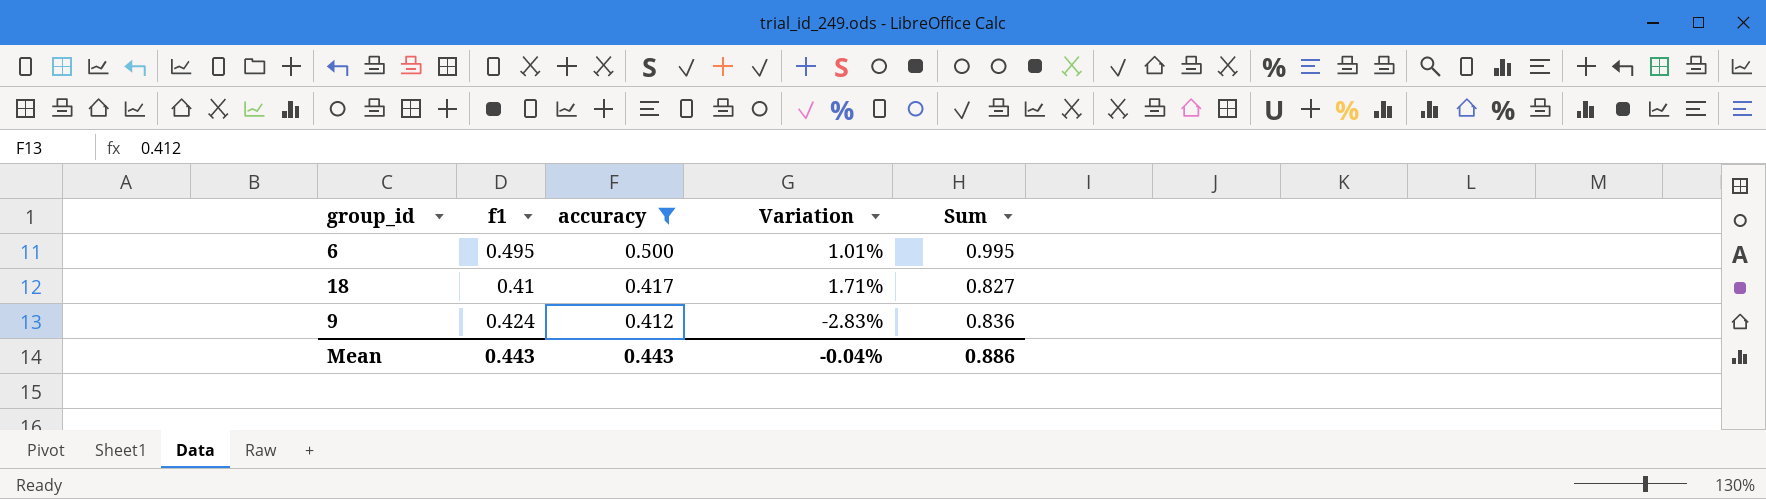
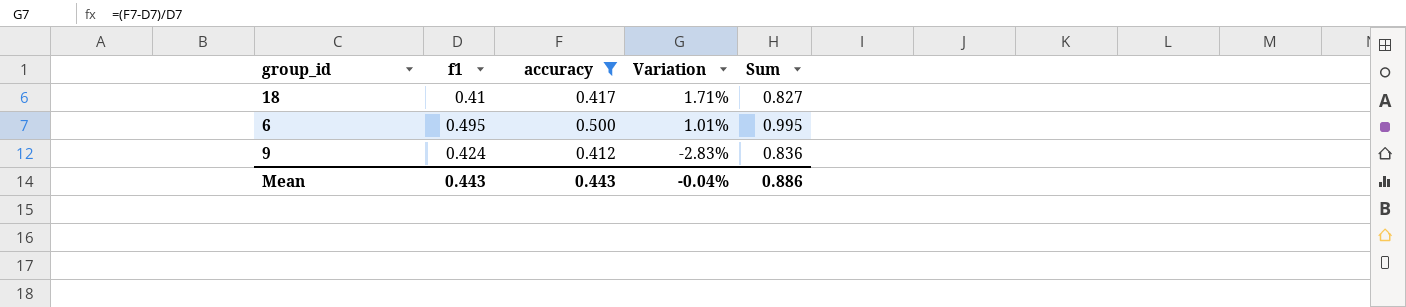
row order: accuracy descending -> Variation descending

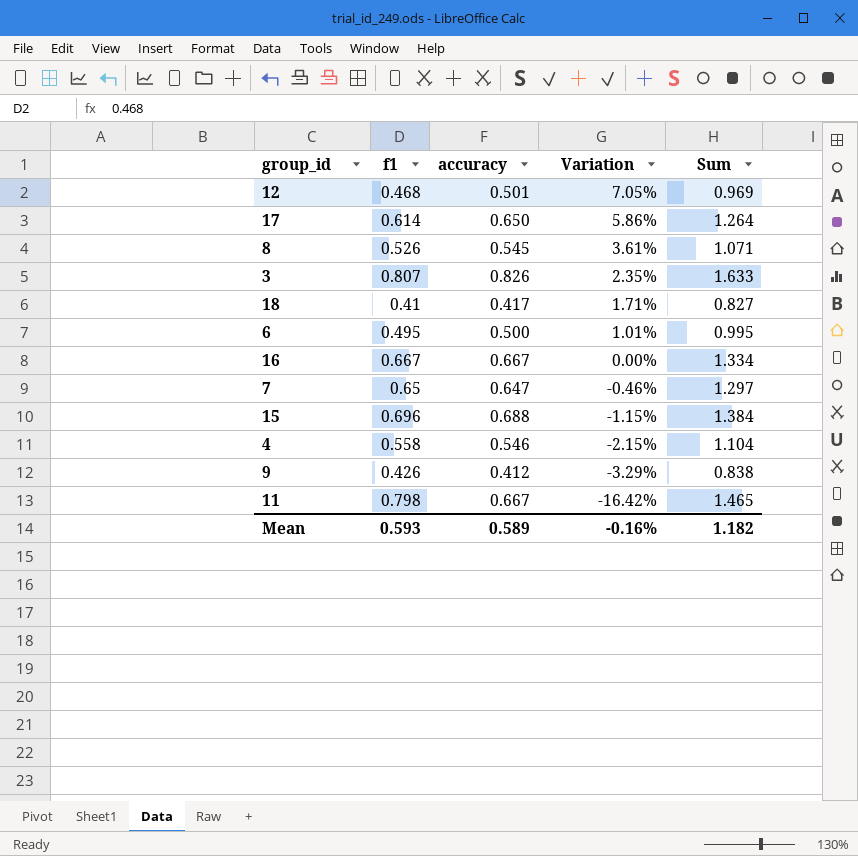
filter: accuracy <= 0.500 -> none
9 | f1: 0.424 -> 0.426
9 | Variation: -2.83% -> -3.29%
9 | Sum: 0.836 -> 0.838
Mean | f1: 0.443 -> 0.593
Mean | accuracy: 0.443 -> 0.589
Mean | Variation: -0.04% -> -0.16%
Mean | Sum: 0.886 -> 1.182

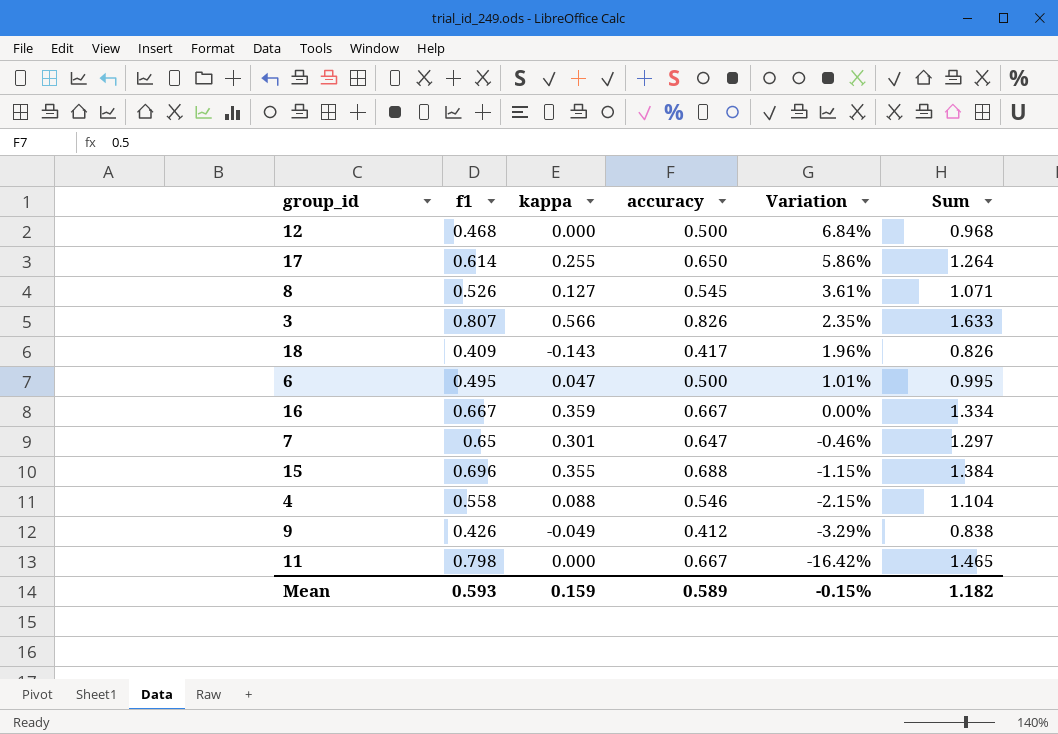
column kappa | position: none -> 3
12 | accuracy: 0.501 -> 0.500
12 | Variation: 7.05% -> 6.84%
12 | Sum: 0.969 -> 0.968
18 | f1: 0.41 -> 0.409
18 | Variation: 1.71% -> 1.96%
18 | Sum: 0.827 -> 0.826
Mean | Variation: -0.16% -> -0.15%

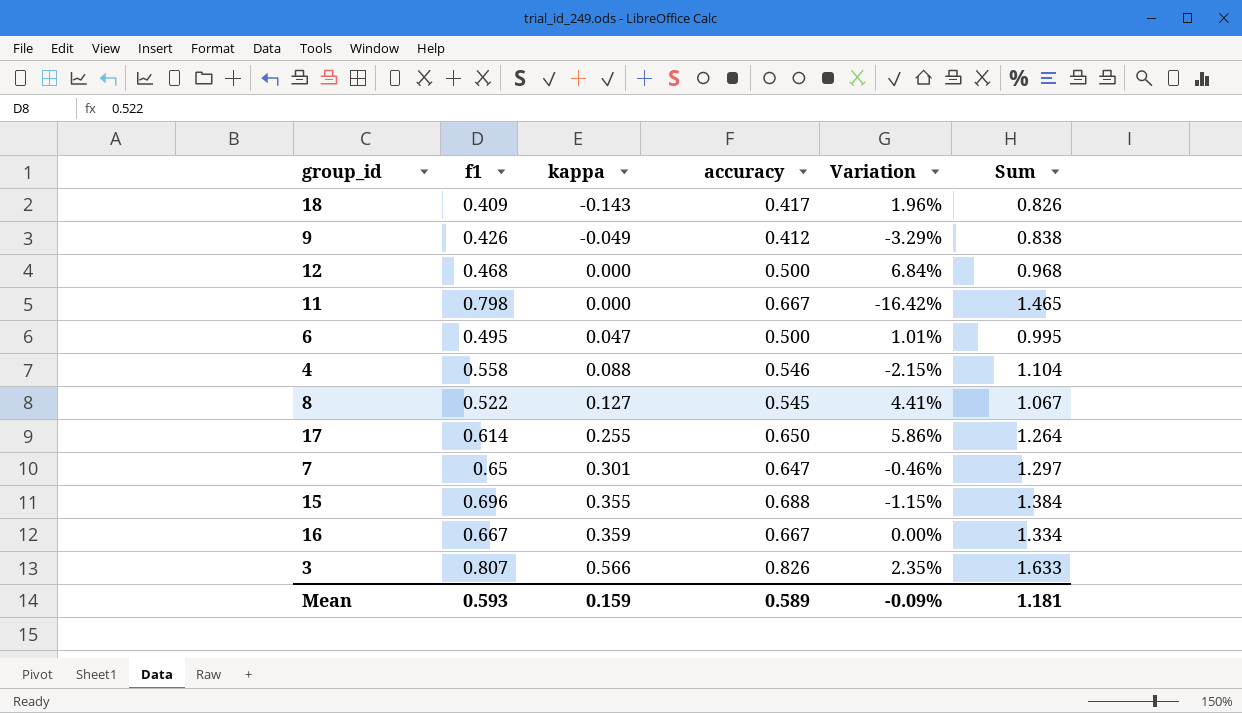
row order: Variation descending -> kappa ascending
8 | f1: 0.526 -> 0.522
8 | Variation: 3.61% -> 4.41%
8 | Sum: 1.071 -> 1.067
Mean | Variation: -0.15% -> -0.09%
Mean | Sum: 1.182 -> 1.181

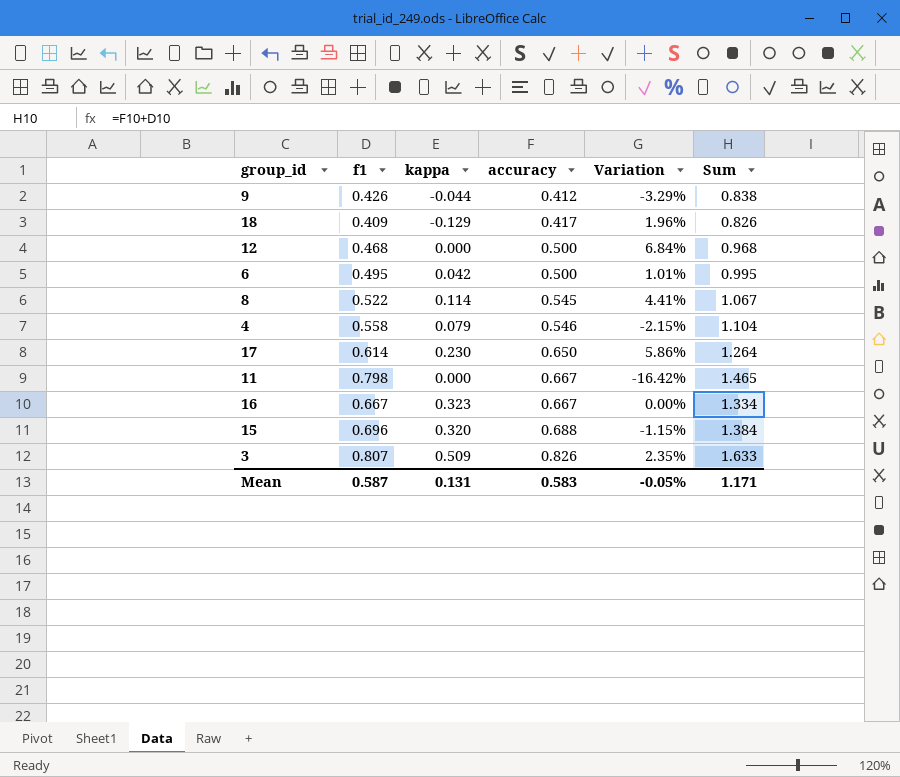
row order: kappa ascending -> accuracy ascending
row 7: 0.65 | 0.301 | 0.647 | -0.46% | 1.297 -> none
9 | kappa: -0.049 -> -0.044
18 | kappa: -0.143 -> -0.129
6 | kappa: 0.047 -> 0.042
8 | kappa: 0.127 -> 0.114
4 | kappa: 0.088 -> 0.079
17 | kappa: 0.255 -> 0.230
16 | kappa: 0.359 -> 0.323
15 | kappa: 0.355 -> 0.320
3 | kappa: 0.566 -> 0.509
Mean | f1: 0.593 -> 0.587
Mean | kappa: 0.159 -> 0.131
Mean | accuracy: 0.589 -> 0.583
Mean | Variation: -0.09% -> -0.05%
Mean | Sum: 1.181 -> 1.171

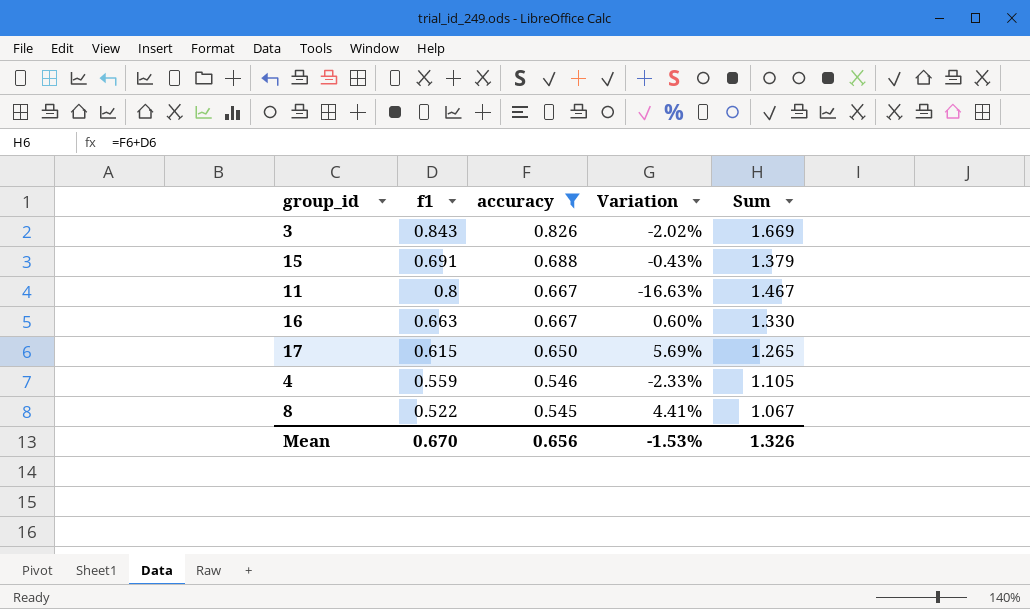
filter: none -> accuracy >= 0.545
row order: accuracy ascending -> accuracy descending
column kappa | position: 3 -> none
3 | f1: 0.807 -> 0.843
3 | Variation: 2.35% -> -2.02%
3 | Sum: 1.633 -> 1.669
15 | f1: 0.696 -> 0.691
15 | Variation: -1.15% -> -0.43%
15 | Sum: 1.384 -> 1.379
11 | f1: 0.798 -> 0.8
11 | Variation: -16.42% -> -16.63%
11 | Sum: 1.465 -> 1.467
16 | f1: 0.667 -> 0.663
16 | Variation: 0.00% -> 0.60%
16 | Sum: 1.334 -> 1.330
17 | f1: 0.614 -> 0.615
17 | Variation: 5.86% -> 5.69%
17 | Sum: 1.264 -> 1.265
4 | f1: 0.558 -> 0.559
4 | Variation: -2.15% -> -2.33%
4 | Sum: 1.104 -> 1.105
Mean | f1: 0.587 -> 0.670
Mean | accuracy: 0.583 -> 0.656
Mean | Variation: -0.05% -> -1.53%
Mean | Sum: 1.171 -> 1.326

